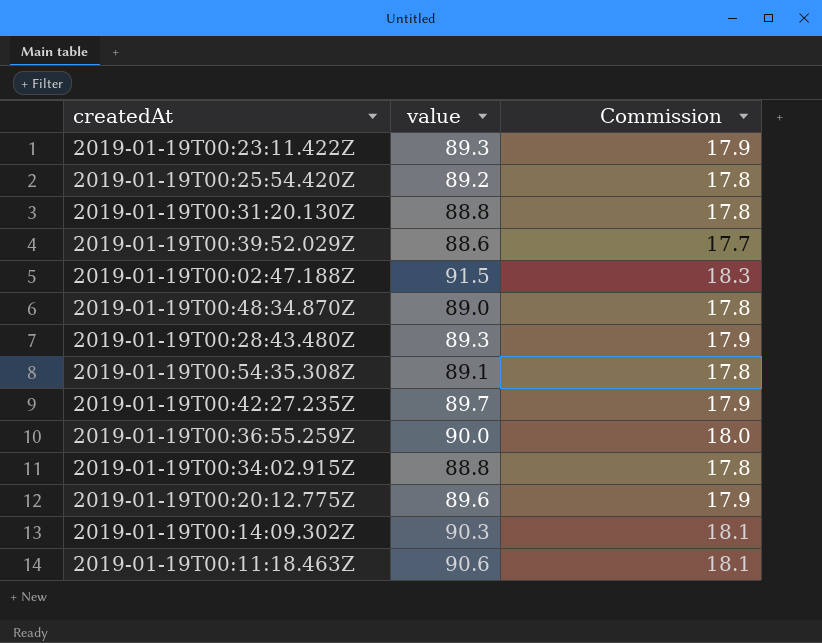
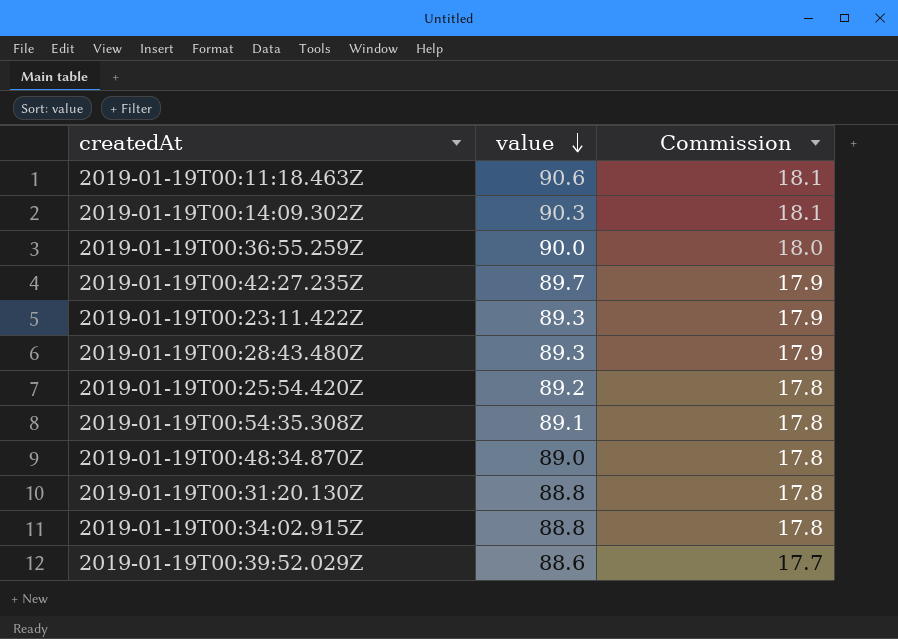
row order: none -> value descending
row 2019-01-19T00:02:47.188Z: 91.5 | 18.3 -> none
row 2019-01-19T00:20:12.775Z: 89.6 | 17.9 -> none

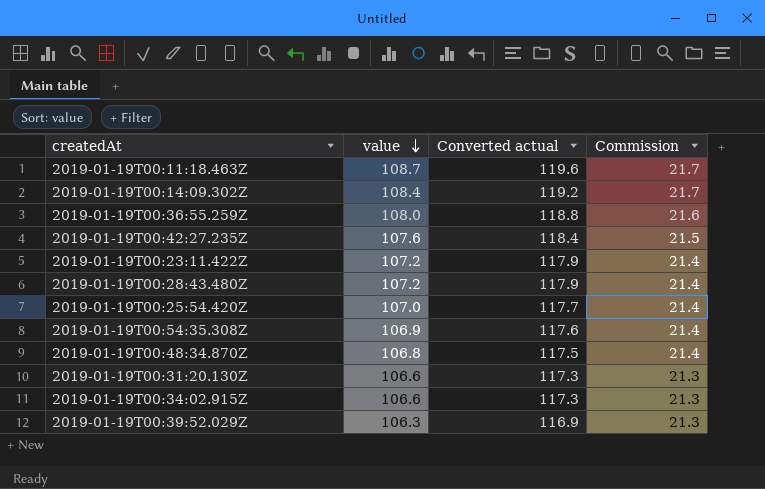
column Converted actual | formula: none -> [value] * 1.1
2019-01-19T00:11:18.463Z | value: 90.6 -> 108.7
2019-01-19T00:11:18.463Z | Commission: 18.1 -> 21.7
2019-01-19T00:14:09.302Z | value: 90.3 -> 108.4
2019-01-19T00:14:09.302Z | Commission: 18.1 -> 21.7
2019-01-19T00:36:55.259Z | value: 90.0 -> 108.0
2019-01-19T00:36:55.259Z | Commission: 18.0 -> 21.6
2019-01-19T00:42:27.235Z | value: 89.7 -> 107.6
2019-01-19T00:42:27.235Z | Commission: 17.9 -> 21.5
2019-01-19T00:23:11.422Z | value: 89.3 -> 107.2
2019-01-19T00:23:11.422Z | Commission: 17.9 -> 21.4
2019-01-19T00:28:43.480Z | value: 89.3 -> 107.2
2019-01-19T00:28:43.480Z | Commission: 17.9 -> 21.4
2019-01-19T00:25:54.420Z | value: 89.2 -> 107.0
2019-01-19T00:25:54.420Z | Commission: 17.8 -> 21.4
2019-01-19T00:54:35.308Z | value: 89.1 -> 106.9
2019-01-19T00:54:35.308Z | Commission: 17.8 -> 21.4
2019-01-19T00:48:34.870Z | value: 89.0 -> 106.8
2019-01-19T00:48:34.870Z | Commission: 17.8 -> 21.4
2019-01-19T00:31:20.130Z | value: 88.8 -> 106.6
2019-01-19T00:31:20.130Z | Commission: 17.8 -> 21.3
2019-01-19T00:34:02.915Z | value: 88.8 -> 106.6
2019-01-19T00:34:02.915Z | Commission: 17.8 -> 21.3
2019-01-19T00:39:52.029Z | value: 88.6 -> 106.3
2019-01-19T00:39:52.029Z | Commission: 17.7 -> 21.3

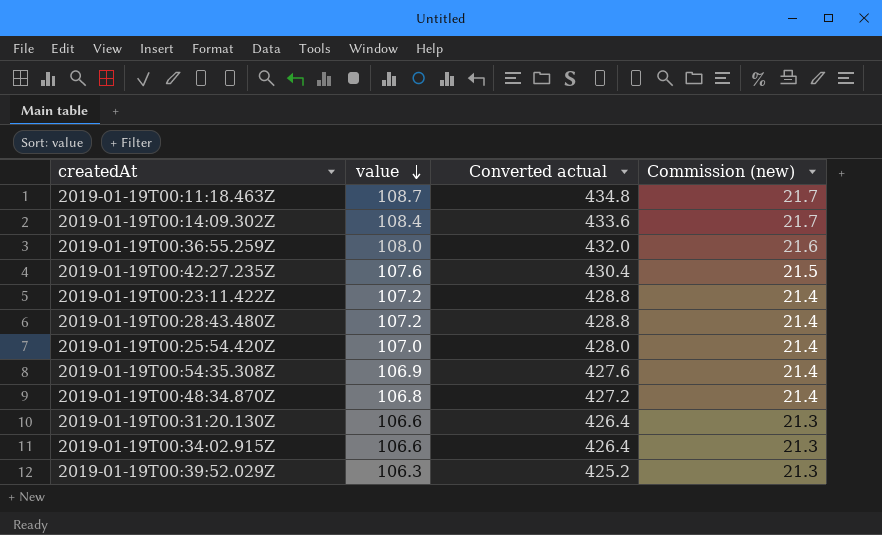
column Converted actual | formula: [value] * 1.1 -> [value] * 4
column name: Commission -> Commission (new)

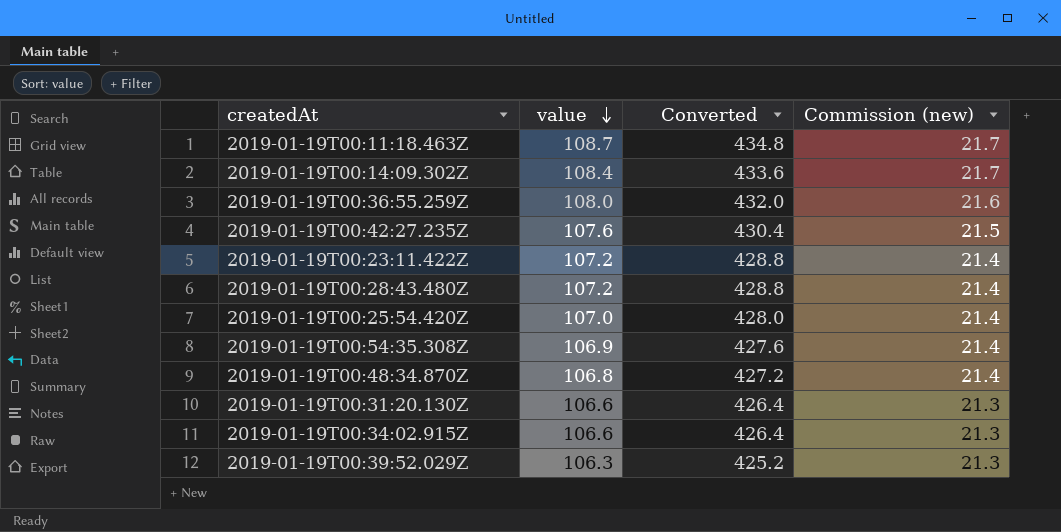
column name: Converted actual -> Converted

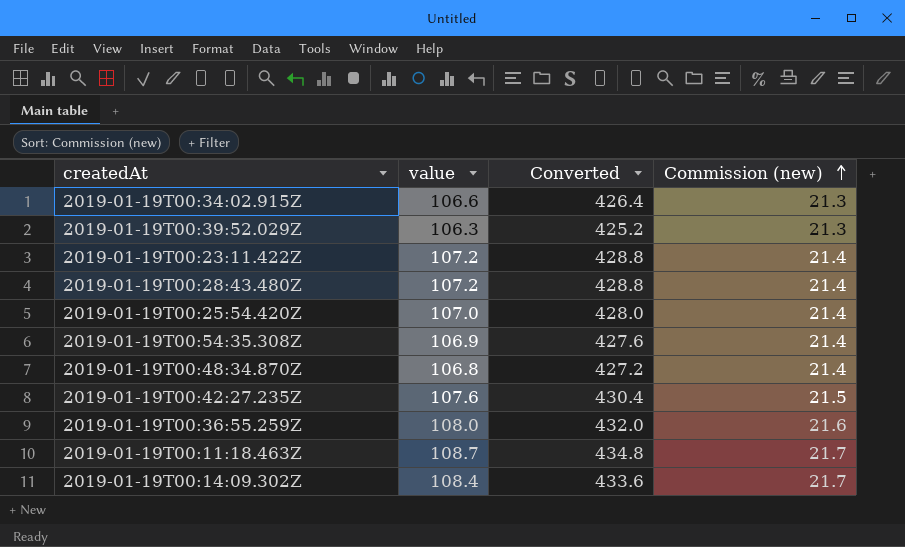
row order: value descending -> Commission (new) ascending
row 2019-01-19T00:31:20.130Z: 106.6 | 426.4 | 21.3 -> none

